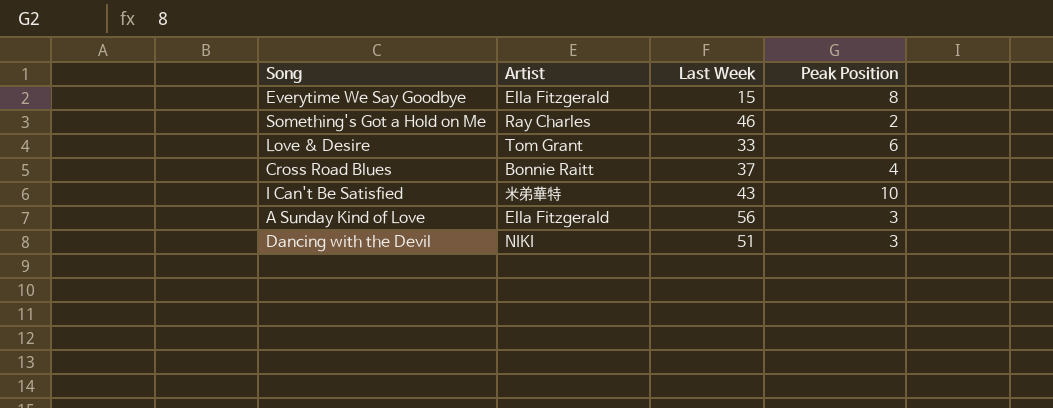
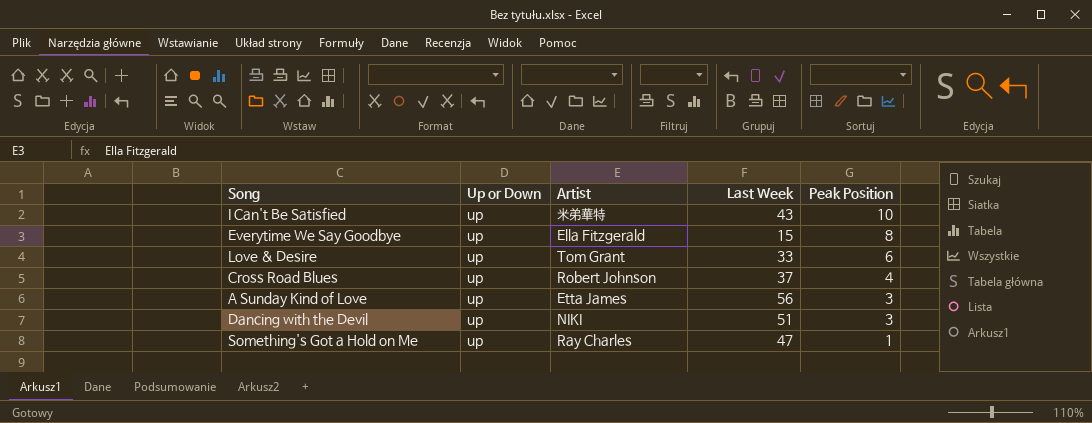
row order: none -> Peak Position descending
column Up or Down | position: none -> 2
Cross Road Blues | Artist: Bonnie Raitt -> Robert Johnson
A Sunday Kind of Love | Artist: Ella Fitzgerald -> Etta James
Something's Got a Hold on Me | Last Week: 46 -> 47
Something's Got a Hold on Me | Peak Position: 2 -> 1

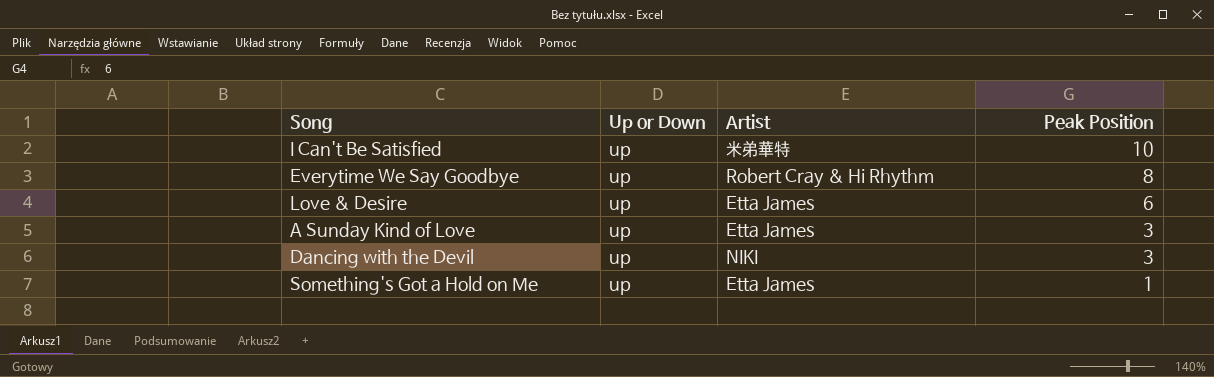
column Last Week | position: 4 -> none
row Cross Road Blues: up | Robert Johnson | 37 | 4 -> none
Everytime We Say Goodbye | Artist: Ella Fitzgerald -> Robert Cray & Hi Rhythm
Love & Desire | Artist: Tom Grant -> Etta James
Something's Got a Hold on Me | Artist: Ray Charles -> Etta James

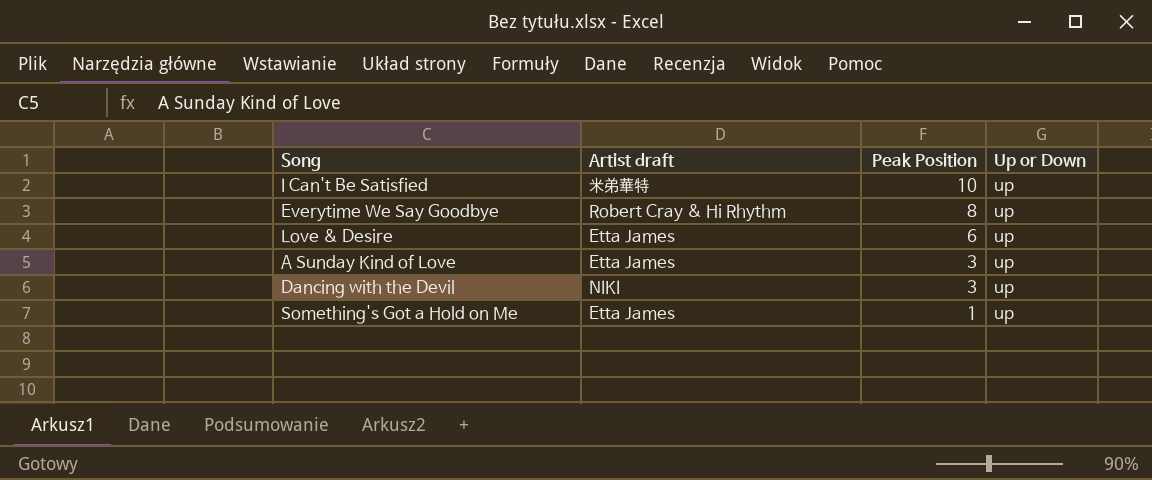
column name: Artist -> Artist draft
column Up or Down | position: 2 -> 4

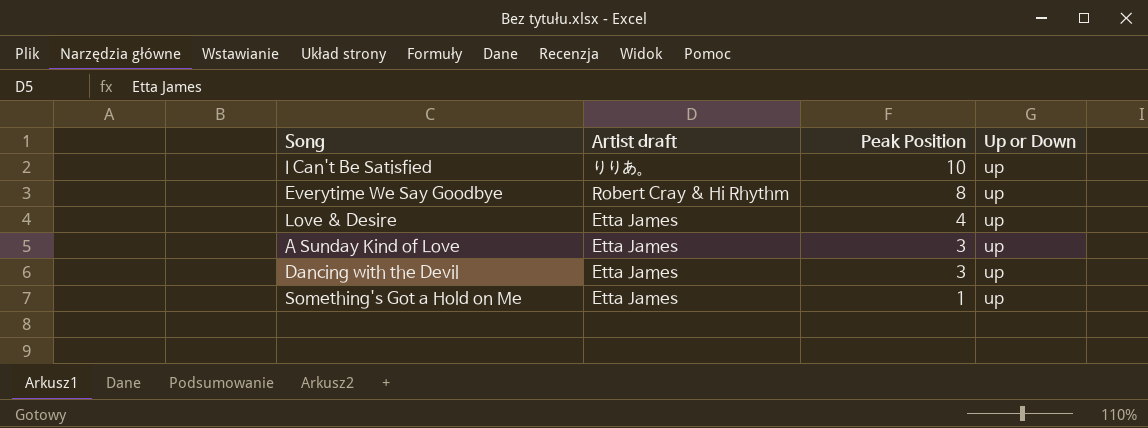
I Can't Be Satisfied | Artist draft: 米弟華特 -> りりあ。
Love & Desire | Peak Position: 6 -> 4
Dancing with the Devil | Artist draft: NIKI -> Etta James

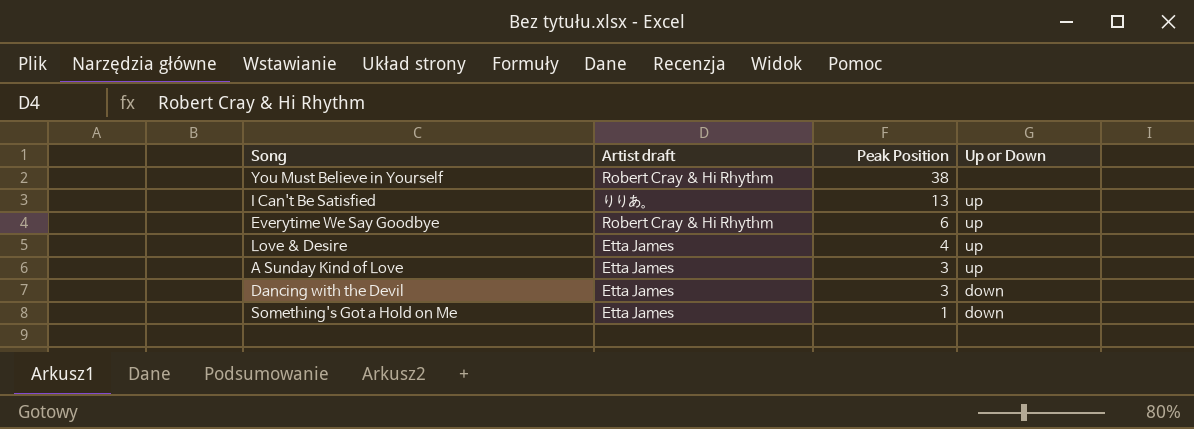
row You Must Believe in Yourself: none -> Robert Cray & Hi Rhythm | 38 | none
I Can't Be Satisfied | Peak Position: 10 -> 13
Everytime We Say Goodbye | Peak Position: 8 -> 6
Dancing with the Devil | Up or Down: up -> down
Something's Got a Hold on Me | Up or Down: up -> down

